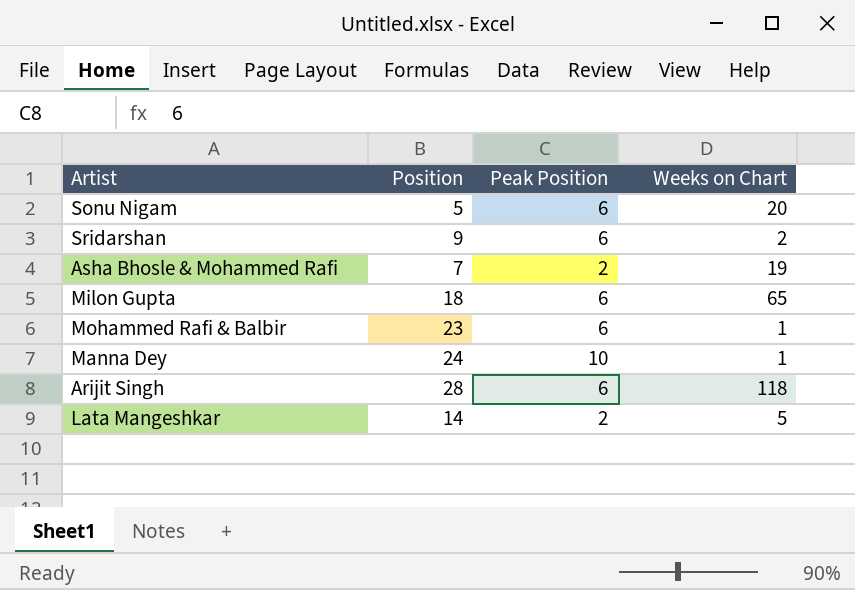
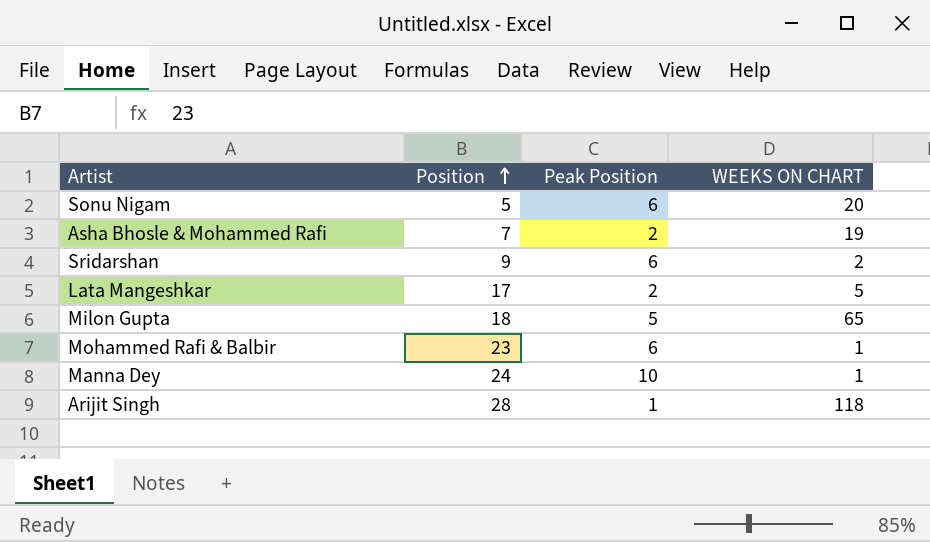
row order: none -> Position ascending
column name: Weeks on Chart -> WEEKS ON CHART
Lata Mangeshkar | Position: 14 -> 17
Milon Gupta | Peak Position: 6 -> 5
Arijit Singh | Peak Position: 6 -> 1

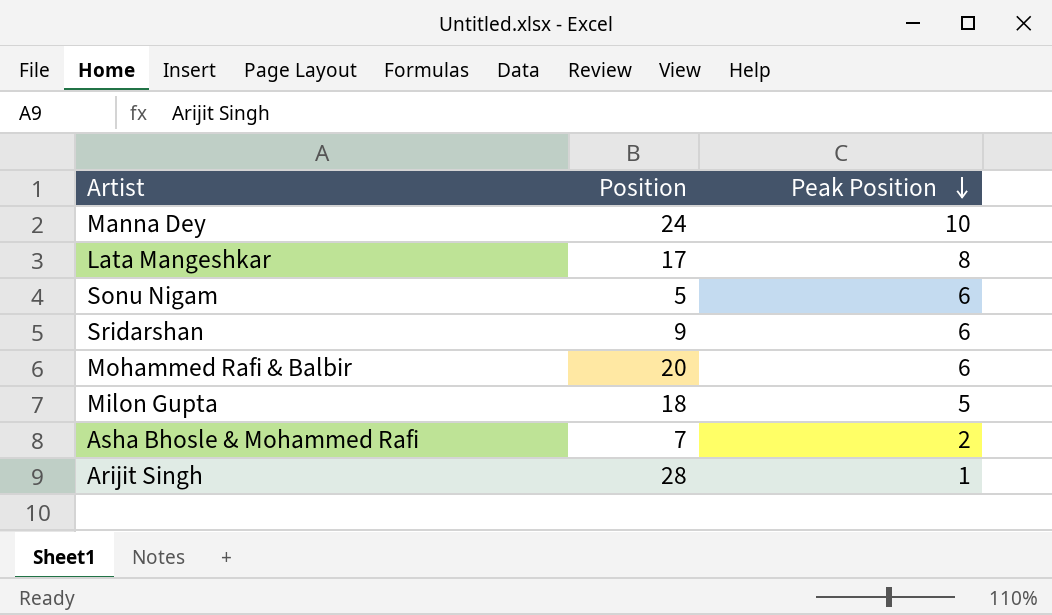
row order: Position ascending -> Peak Position descending
column WEEKS ON CHART | position: 4 -> none
Lata Mangeshkar | Peak Position: 2 -> 8
Mohammed Rafi & Balbir | Position: 23 -> 20

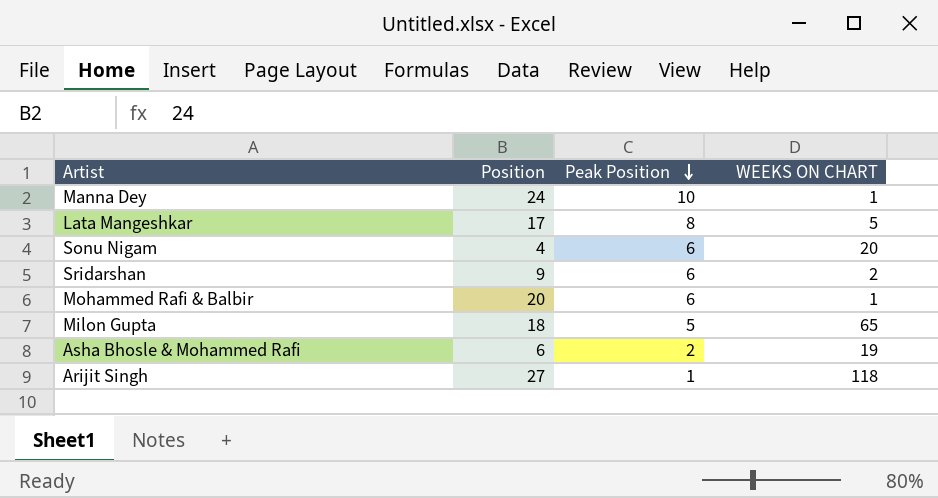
column WEEKS ON CHART | position: none -> 4
Sonu Nigam | Position: 5 -> 4
Asha Bhosle & Mohammed Rafi | Position: 7 -> 6
Arijit Singh | Position: 28 -> 27

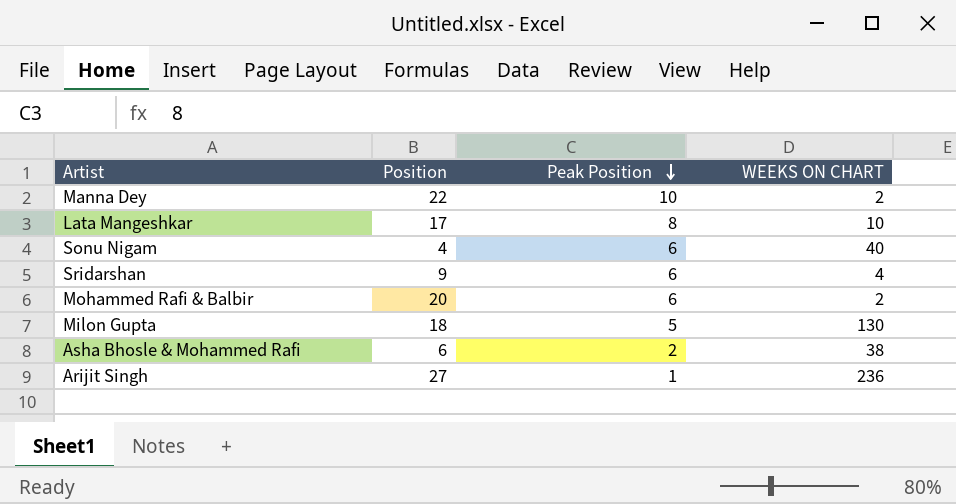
Manna Dey | Position: 24 -> 22
Manna Dey | WEEKS ON CHART: 1 -> 2
Lata Mangeshkar | WEEKS ON CHART: 5 -> 10
Sonu Nigam | WEEKS ON CHART: 20 -> 40
Sridarshan | WEEKS ON CHART: 2 -> 4
Mohammed Rafi & Balbir | WEEKS ON CHART: 1 -> 2
Milon Gupta | WEEKS ON CHART: 65 -> 130
Asha Bhosle & Mohammed Rafi | WEEKS ON CHART: 19 -> 38
Arijit Singh | WEEKS ON CHART: 118 -> 236

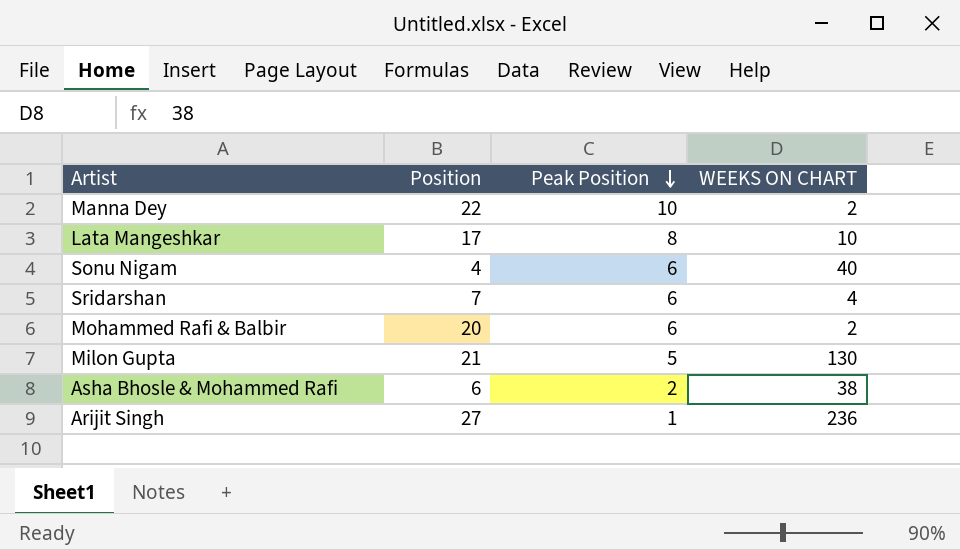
Sridarshan | Position: 9 -> 7
Milon Gupta | Position: 18 -> 21

